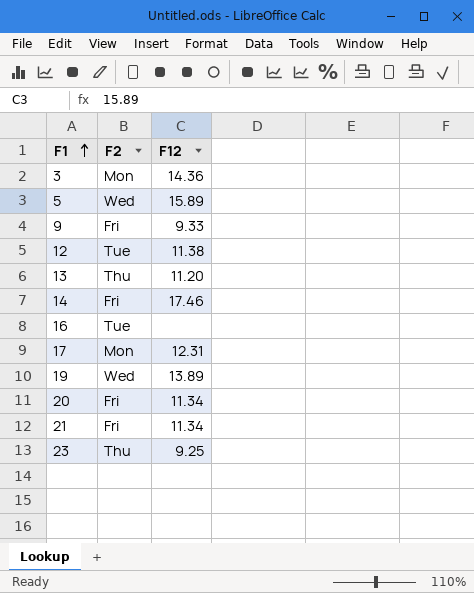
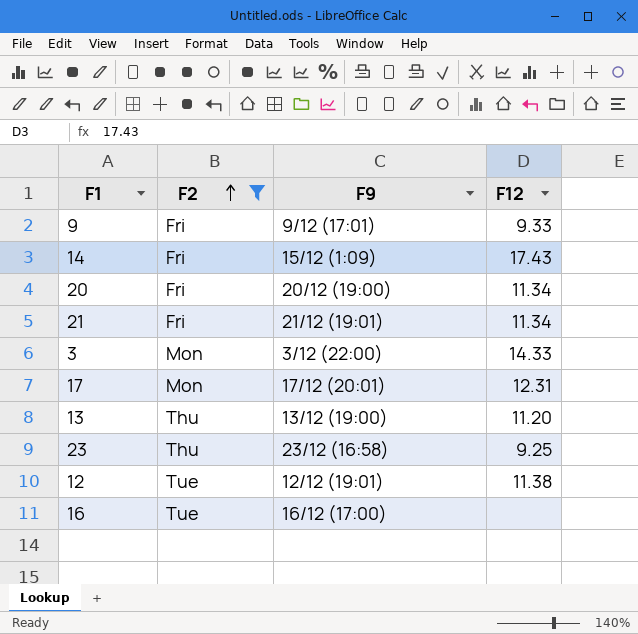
filter: none -> F2 != Wed
row order: F1 ascending -> F2 ascending
column F9 | position: none -> 3
14 | F12: 17.46 -> 17.43
3 | F12: 14.36 -> 14.33

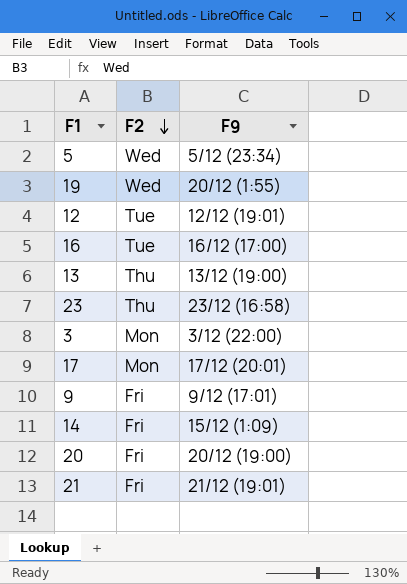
filter: F2 != Wed -> none
row order: F2 ascending -> F2 descending
column F12 | position: 4 -> none

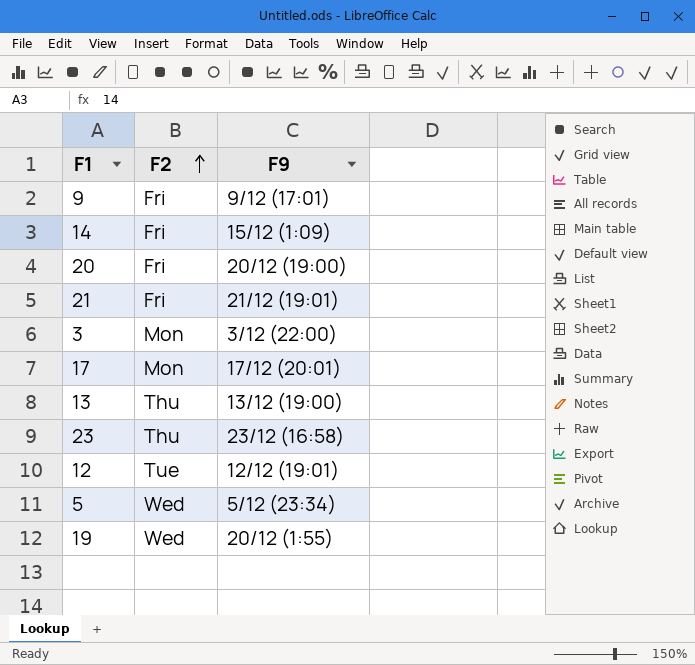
row order: F2 descending -> F2 ascending
row 16: Tue | 16/12 (17:00) -> none

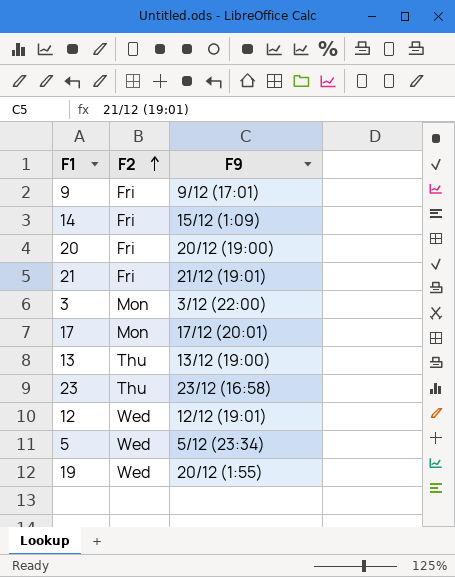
12 | F2: Tue -> Wed

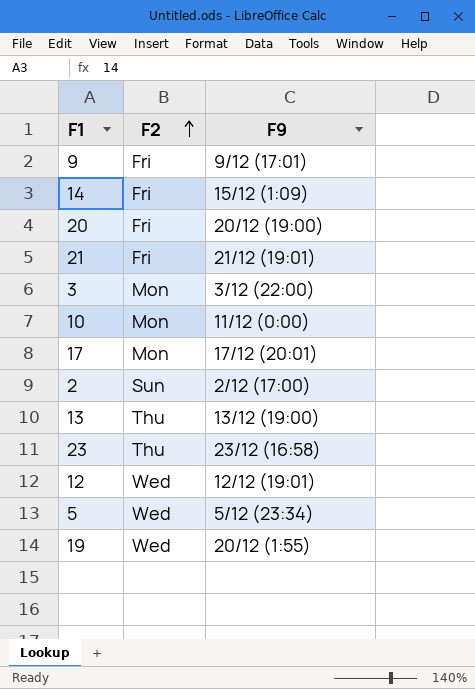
row 10: none -> Mon | 11/12 (0:00)
row 2: none -> Sun | 2/12 (17:00)

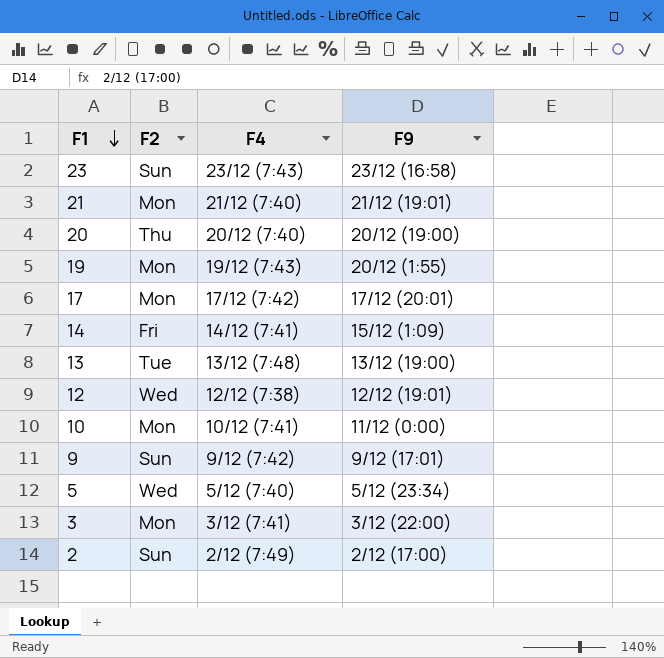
row order: F2 ascending -> F1 descending
column F4 | position: none -> 3
23 | F2: Thu -> Sun
21 | F2: Fri -> Mon
20 | F2: Fri -> Thu
19 | F2: Wed -> Mon
13 | F2: Thu -> Tue
9 | F2: Fri -> Sun

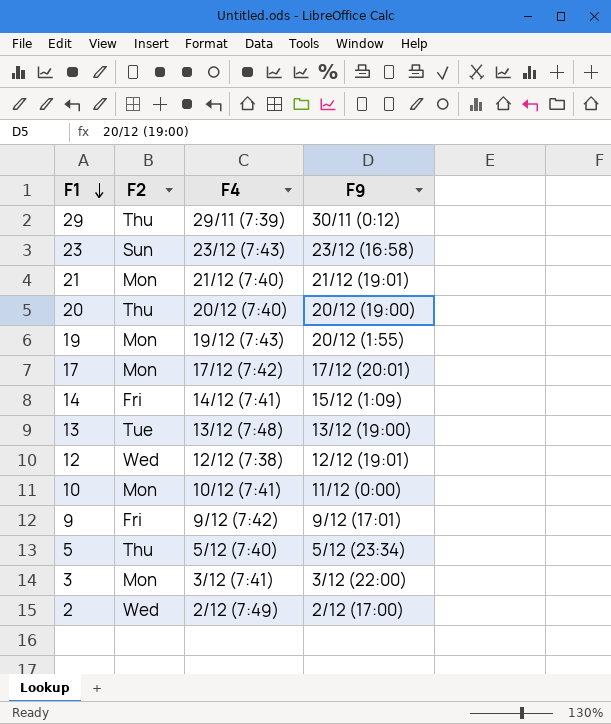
row 29: none -> Thu | 29/11 (7:39) | 30/11 (0:12)
9 | F2: Sun -> Fri
5 | F2: Wed -> Thu
2 | F2: Sun -> Wed

